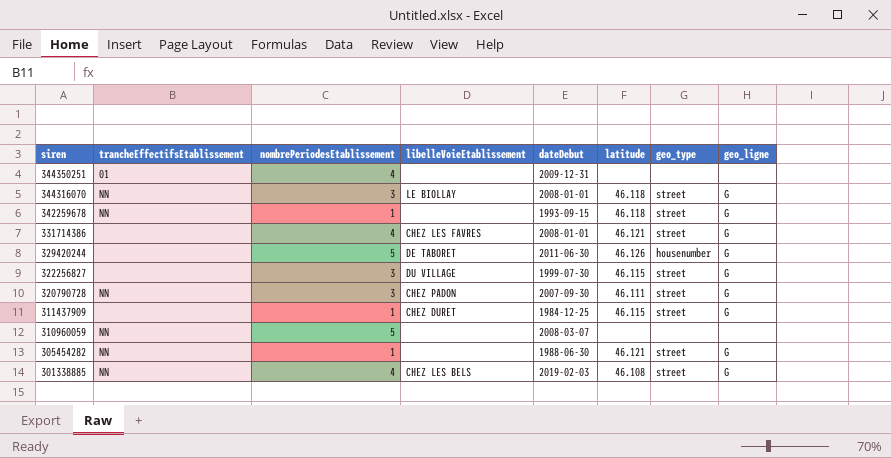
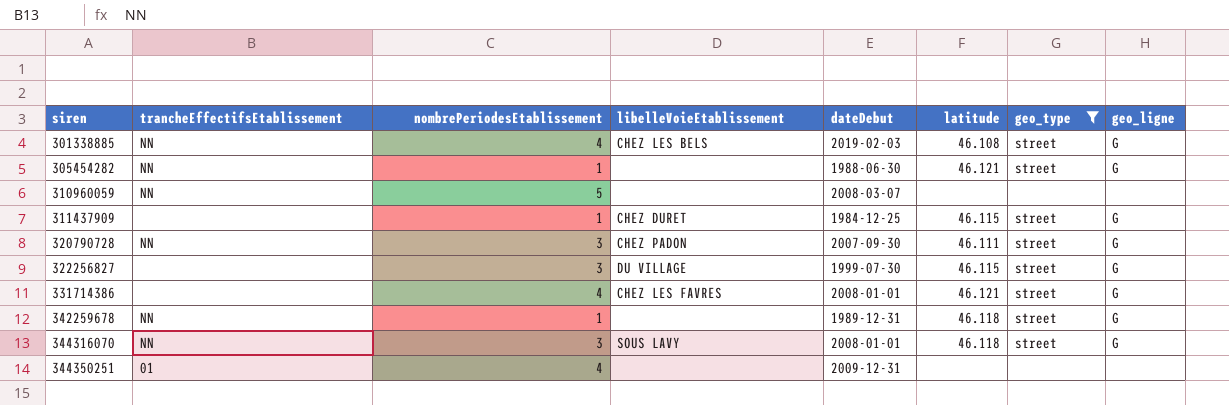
filter: none -> geo_type != housenumber
row order: siren descending -> siren ascending
342259678 | dateDebut: 1993-09-15 -> 1989-12-31
344316070 | libelleVoieEtablissement: LE BIOLLAY -> SOUS LAVY

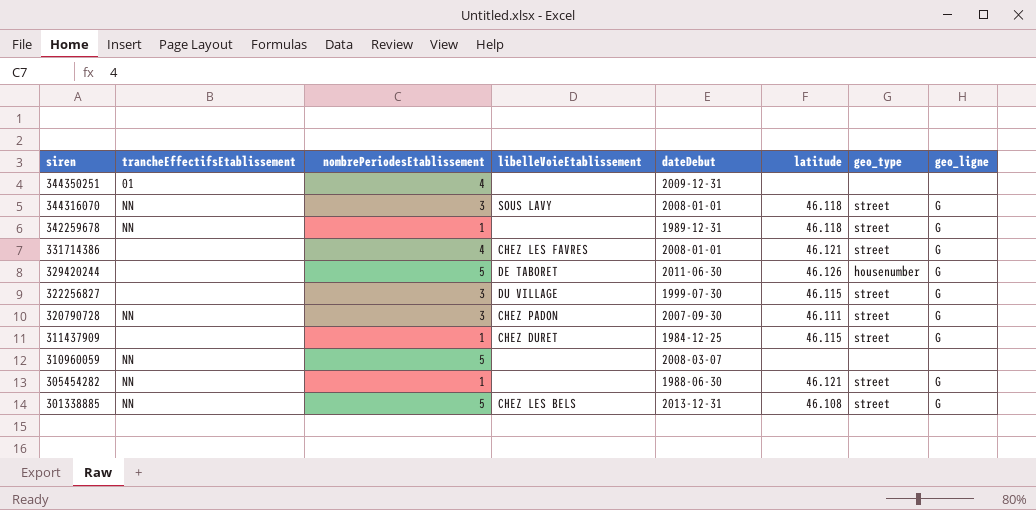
filter: geo_type != housenumber -> none
row order: siren ascending -> siren descending
301338885 | nombrePeriodesEtablissement: 4 -> 5
301338885 | dateDebut: 2019-02-03 -> 2013-12-31

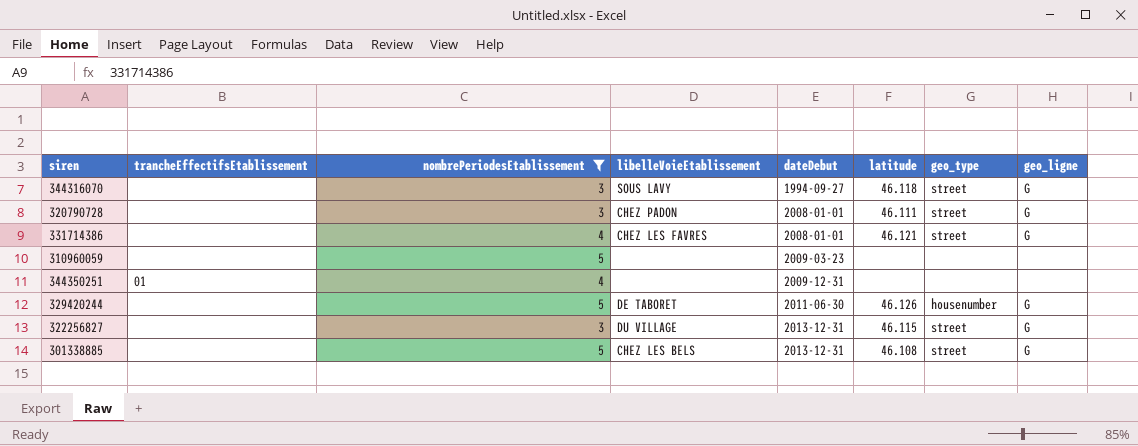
filter: none -> nombrePeriodesEtablissement != 1
row order: siren descending -> dateDebut ascending
344316070 | trancheEffectifsEtablissement: NN -> none
344316070 | dateDebut: 2008-01-01 -> 1994-09-27
320790728 | trancheEffectifsEtablissement: NN -> none
320790728 | dateDebut: 2007-09-30 -> 2008-01-01
310960059 | trancheEffectifsEtablissement: NN -> none
310960059 | dateDebut: 2008-03-07 -> 2009-03-23
322256827 | dateDebut: 1999-07-30 -> 2013-12-31
301338885 | trancheEffectifsEtablissement: NN -> none

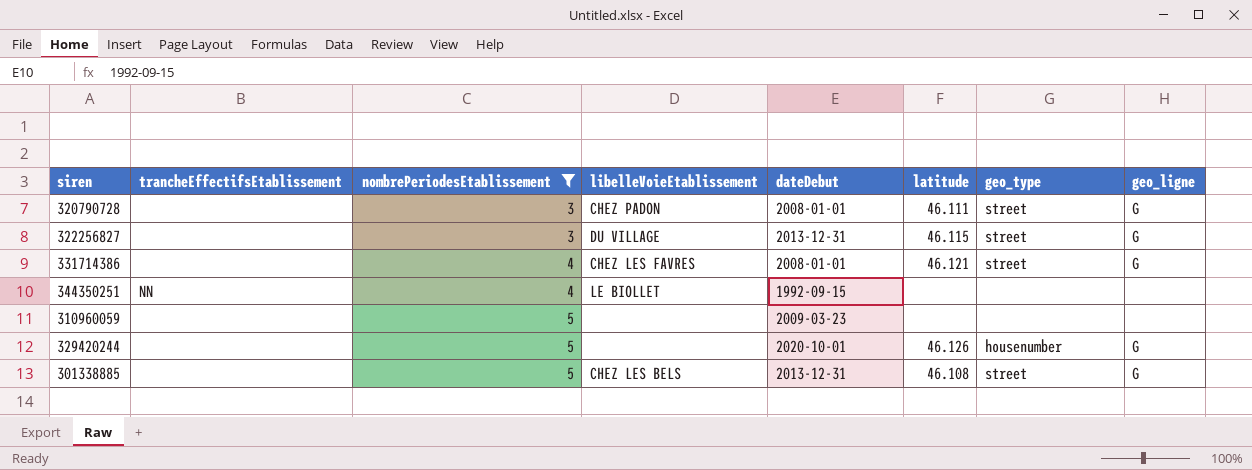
row order: dateDebut ascending -> nombrePeriodesEtablissement ascending
row 344316070: none | 3 | SOUS LAVY | 1994-09-27 | 46.118 | street | G -> none
344350251 | trancheEffectifsEtablissement: 01 -> NN
344350251 | libelleVoieEtablissement: none -> LE BIOLLET
344350251 | dateDebut: 2009-12-31 -> 1992-09-15
329420244 | libelleVoieEtablissement: DE TABORET -> none
329420244 | dateDebut: 2011-06-30 -> 2020-10-01

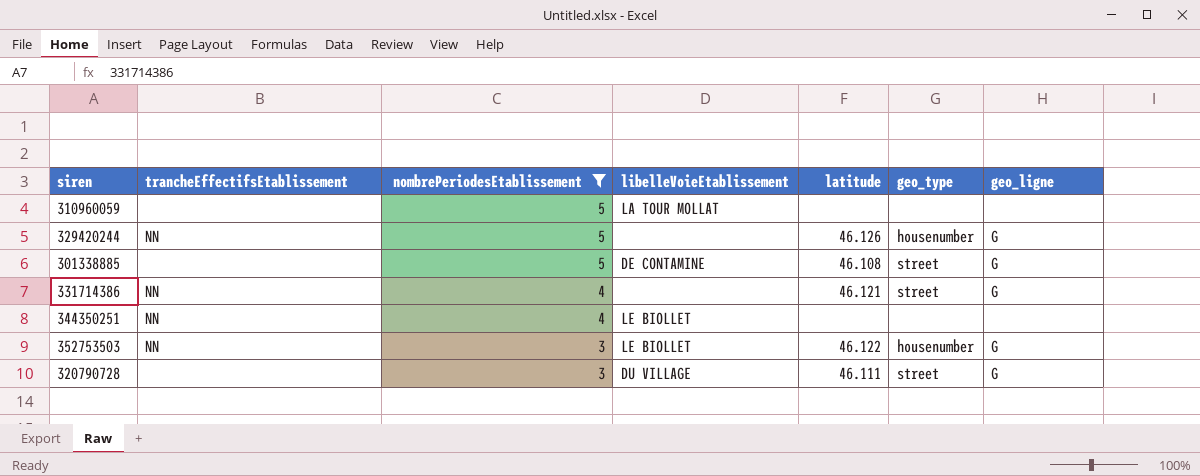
row order: nombrePeriodesEtablissement ascending -> nombrePeriodesEtablissement descending
column dateDebut | position: 5 -> none
row 322256827: none | 3 | DU VILLAGE | 2013-12-31 | 46.115 | street | G -> none
310960059 | libelleVoieEtablissement: none -> LA TOUR MOLLAT
329420244 | trancheEffectifsEtablissement: none -> NN
301338885 | libelleVoieEtablissement: CHEZ LES BELS -> DE CONTAMINE
331714386 | trancheEffectifsEtablissement: none -> NN
331714386 | libelleVoieEtablissement: CHEZ LES FAVRES -> none
row 352753503: none -> NN | 3 | LE BIOLLET | 46.122 | housenumber | G
320790728 | libelleVoieEtablissement: CHEZ PADON -> DU VILLAGE

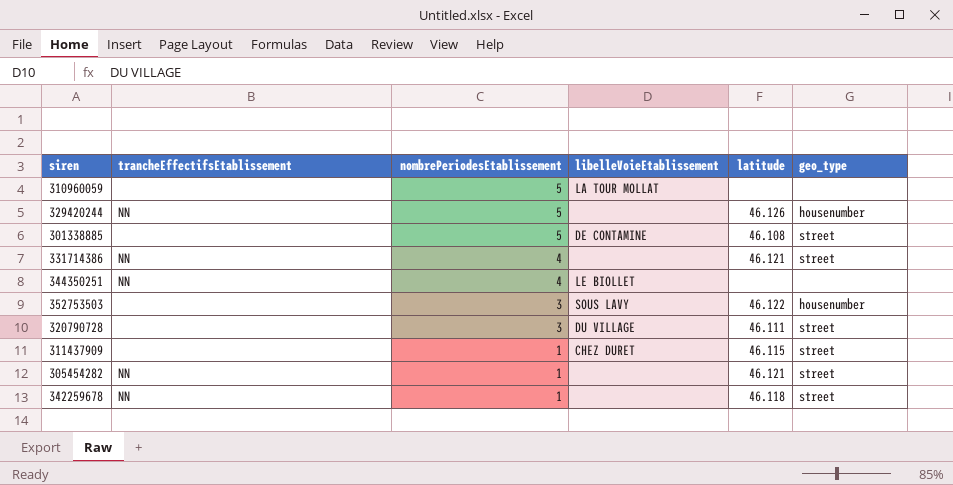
filter: nombrePeriodesEtablissement != 1 -> none
column geo_ligne | position: 7 -> none
352753503 | trancheEffectifsEtablissement: NN -> none
352753503 | libelleVoieEtablissement: LE BIOLLET -> SOUS LAVY

